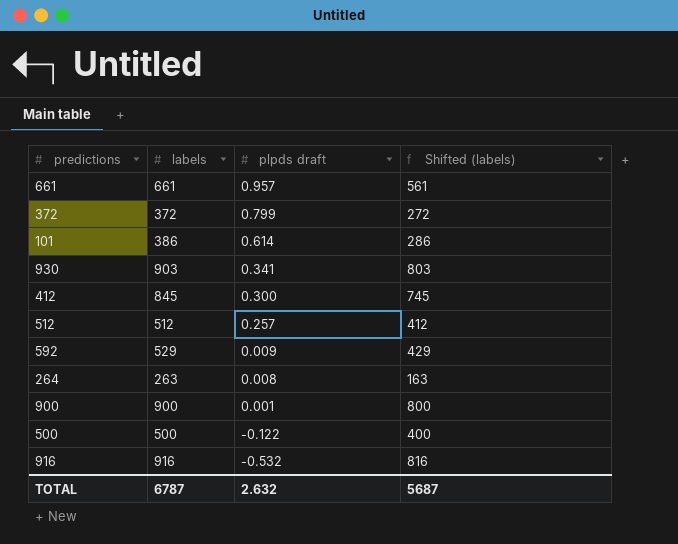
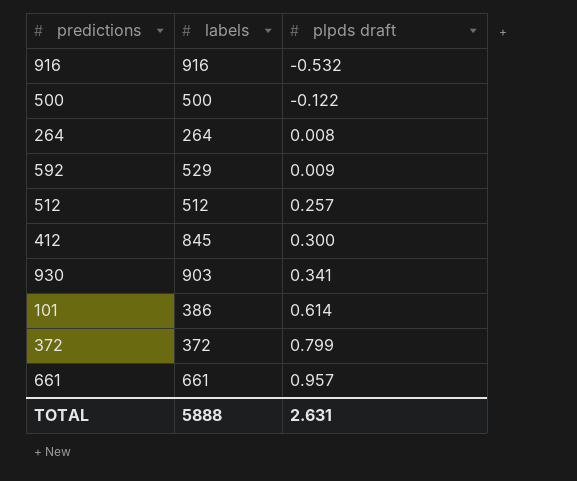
row order: plpds draft descending -> plpds draft ascending
column Shifted (labels) | formula: [labels] - 100 -> none
row 900: 900 | 0.001 | 800 -> none
264 | labels: 263 -> 264
TOTAL | labels: 6787 -> 5888
TOTAL | plpds draft: 2.632 -> 2.631

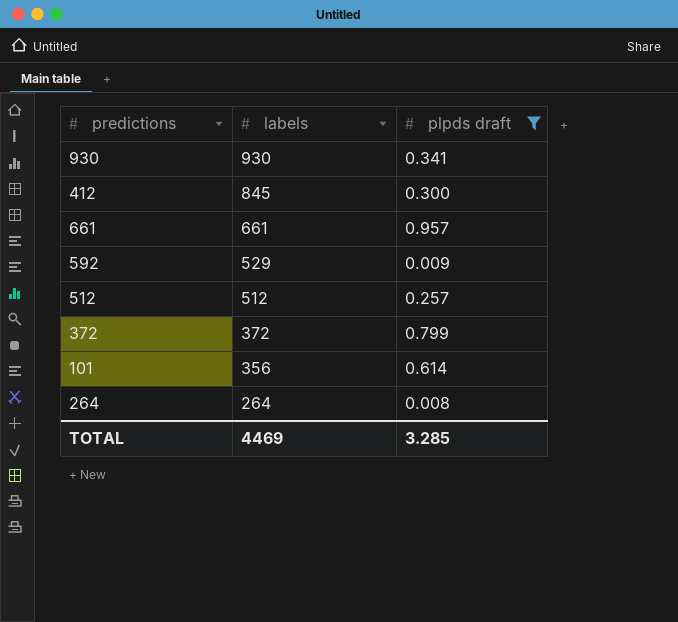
filter: none -> plpds draft >= 0.008
row order: plpds draft ascending -> labels descending
930 | labels: 903 -> 930
101 | labels: 386 -> 356
TOTAL | labels: 5888 -> 4469
TOTAL | plpds draft: 2.631 -> 3.285

